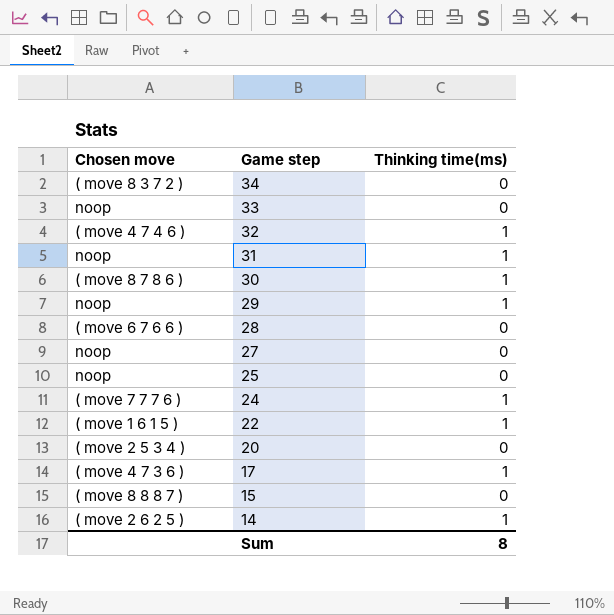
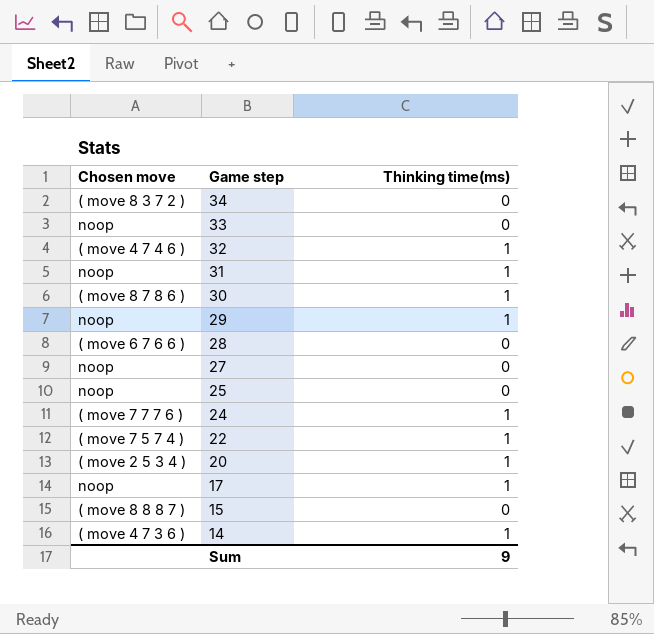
22 | Chosen move: ( move 1 6 1 5 ) -> ( move 7 5 7 4 )
20 | Thinking time(ms): 0 -> 1
17 | Chosen move: ( move 4 7 3 6 ) -> noop
14 | Chosen move: ( move 2 6 2 5 ) -> ( move 4 7 3 6 )
Sum | Thinking time(ms): 8 -> 9

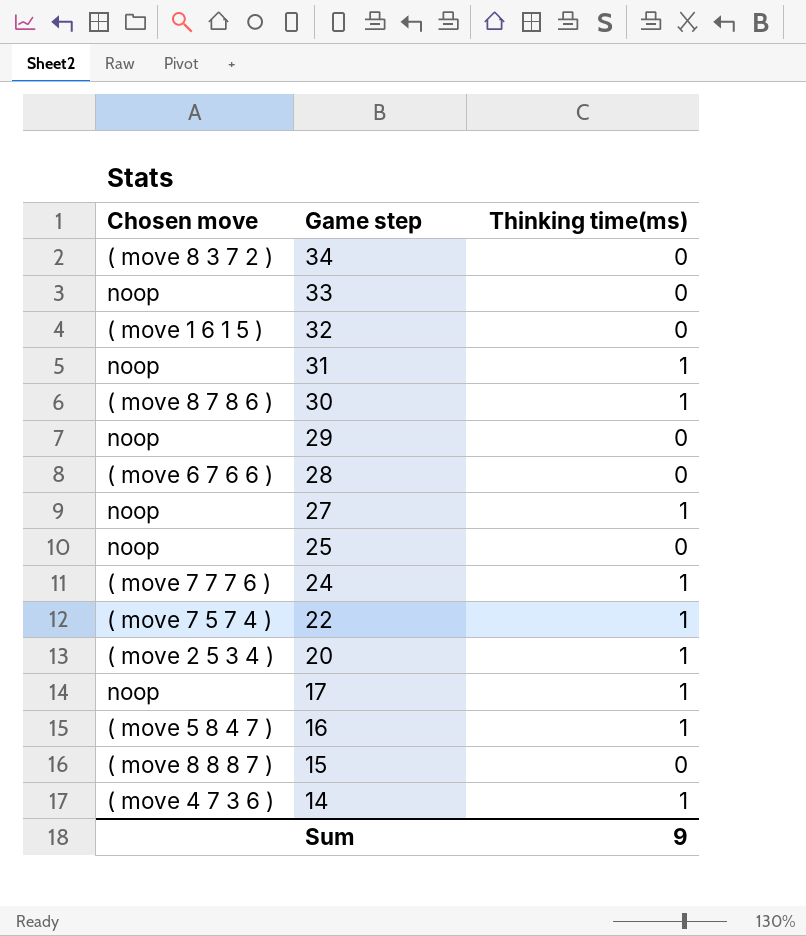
32 | Chosen move: ( move 4 7 4 6 ) -> ( move 1 6 1 5 )
32 | Thinking time(ms): 1 -> 0
29 | Thinking time(ms): 1 -> 0
27 | Thinking time(ms): 0 -> 1
row 16: none -> ( move 5 8 4 7 ) | 1

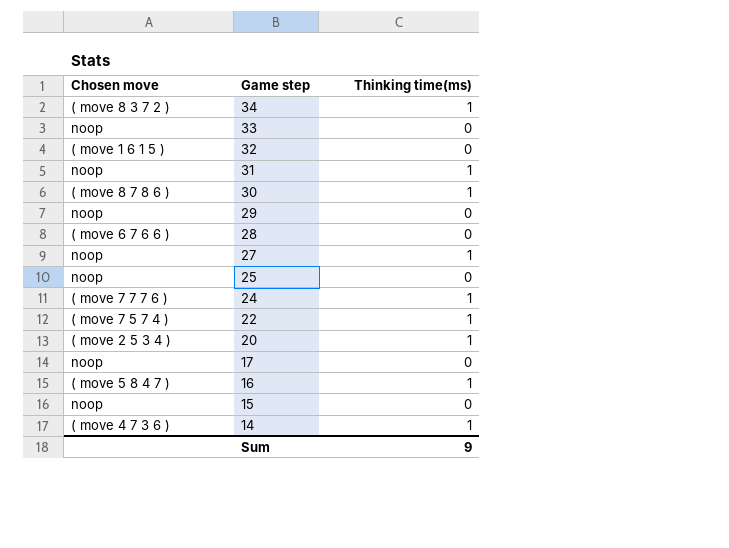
34 | Thinking time(ms): 0 -> 1
17 | Thinking time(ms): 1 -> 0
15 | Chosen move: ( move 8 8 8 7 ) -> noop

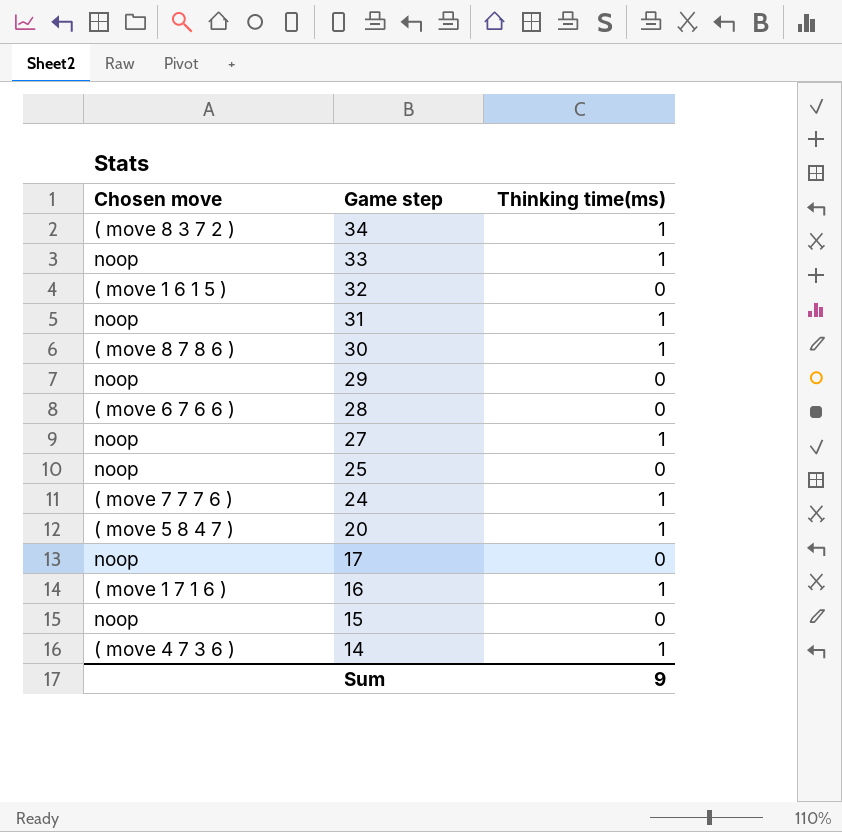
row 22: ( move 7 5 7 4 ) | 1 -> none
33 | Thinking time(ms): 0 -> 1
20 | Chosen move: ( move 2 5 3 4 ) -> ( move 5 8 4 7 )
16 | Chosen move: ( move 5 8 4 7 ) -> ( move 1 7 1 6 )

